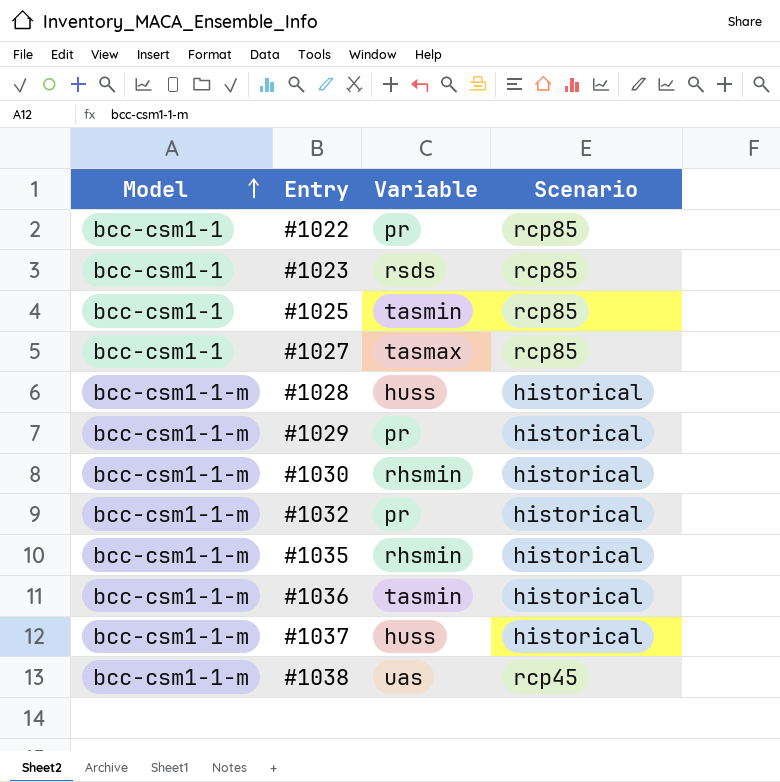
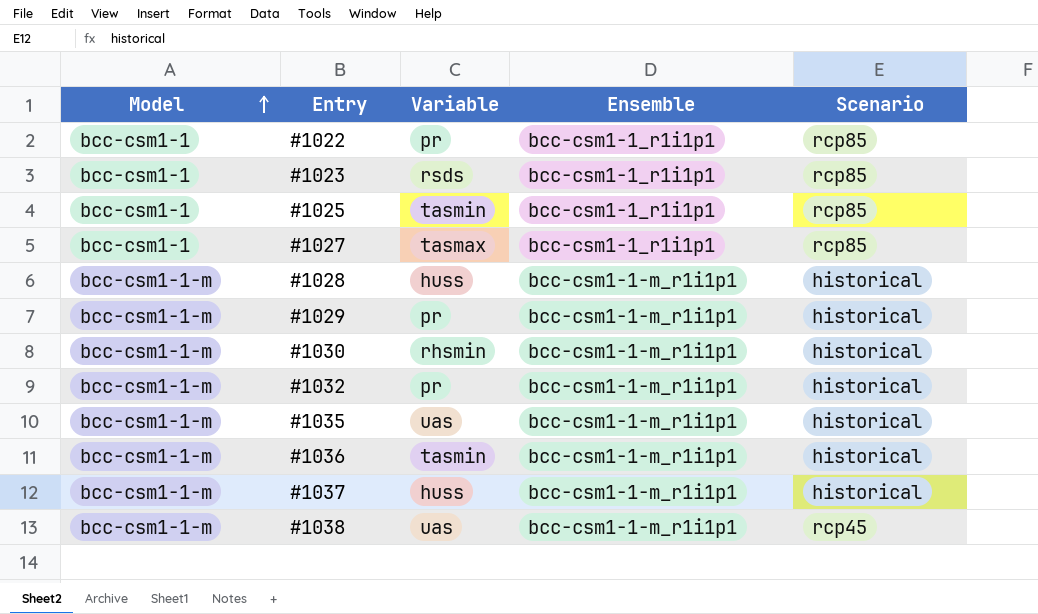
column Ensemble | position: none -> 4
#1035 | Variable: rhsmin -> uas

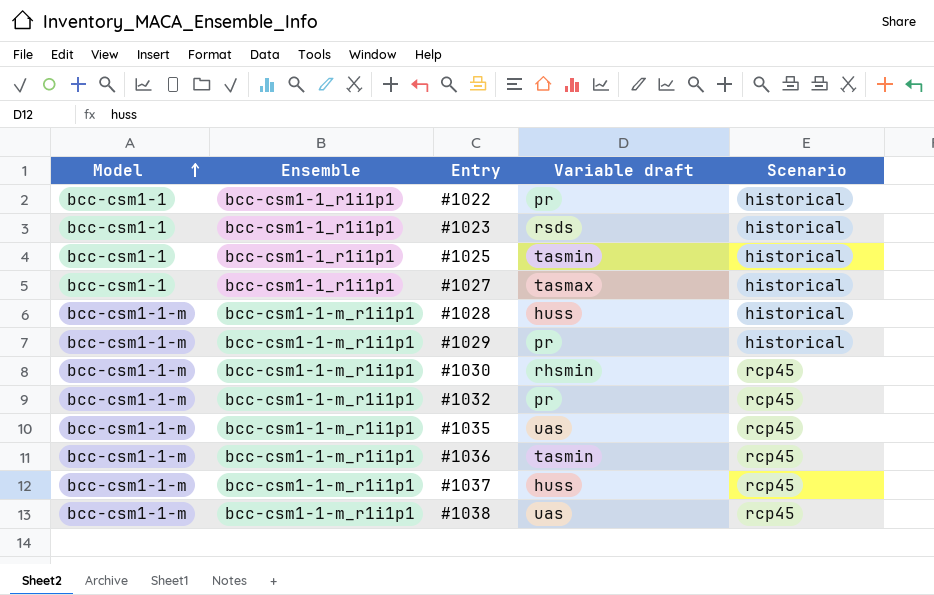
column Ensemble | position: 4 -> 2
column name: Variable -> Variable draft
#1022 | Scenario: rcp85 -> historical
#1023 | Scenario: rcp85 -> historical
#1025 | Scenario: rcp85 -> historical
#1027 | Scenario: rcp85 -> historical
#1030 | Scenario: historical -> rcp45
#1032 | Scenario: historical -> rcp45
#1035 | Scenario: historical -> rcp45
#1036 | Scenario: historical -> rcp45
#1037 | Scenario: historical -> rcp45

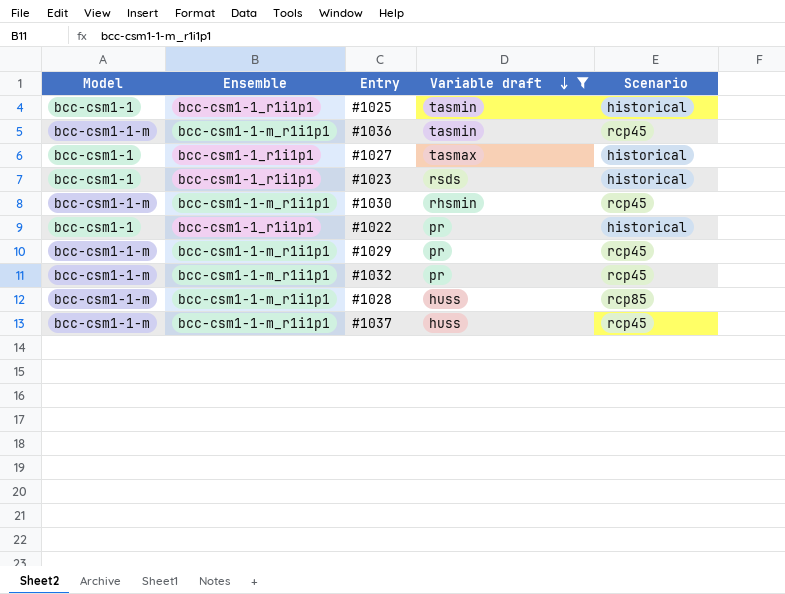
filter: none -> Variable draft != uas
row order: Model ascending -> Variable draft descending
#1029 | Scenario: historical -> rcp45
#1028 | Scenario: historical -> rcp85

